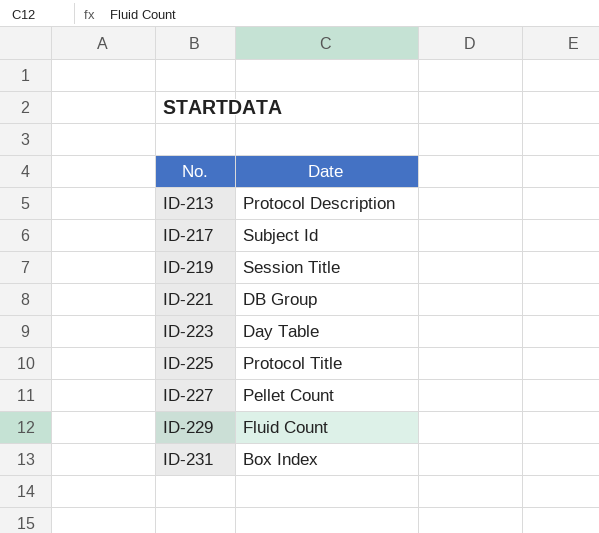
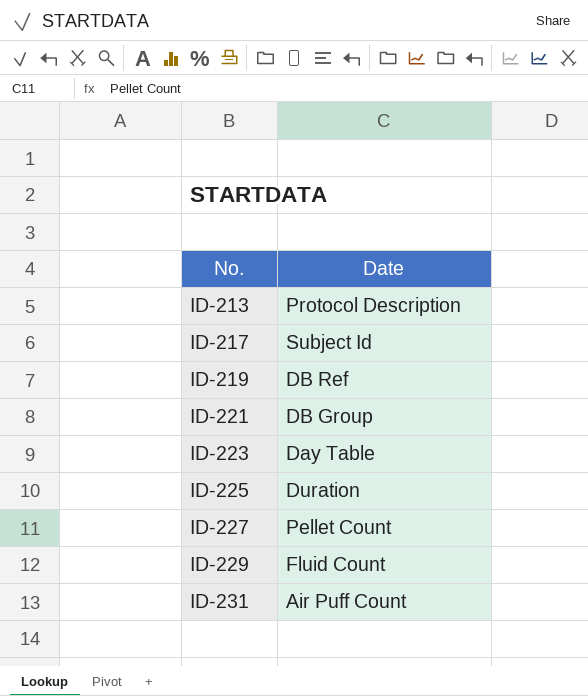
ID-219 | Date: Session Title -> DB Ref
ID-225 | Date: Protocol Title -> Duration
ID-231 | Date: Box Index -> Air Puff Count

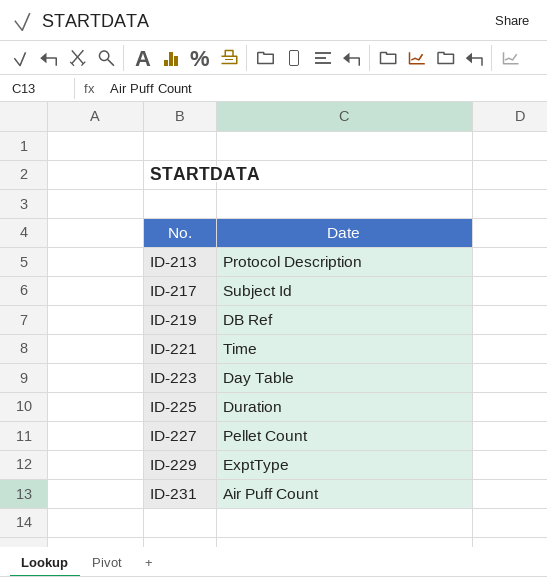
ID-221 | Date: DB Group -> Time
ID-229 | Date: Fluid Count -> ExptType

